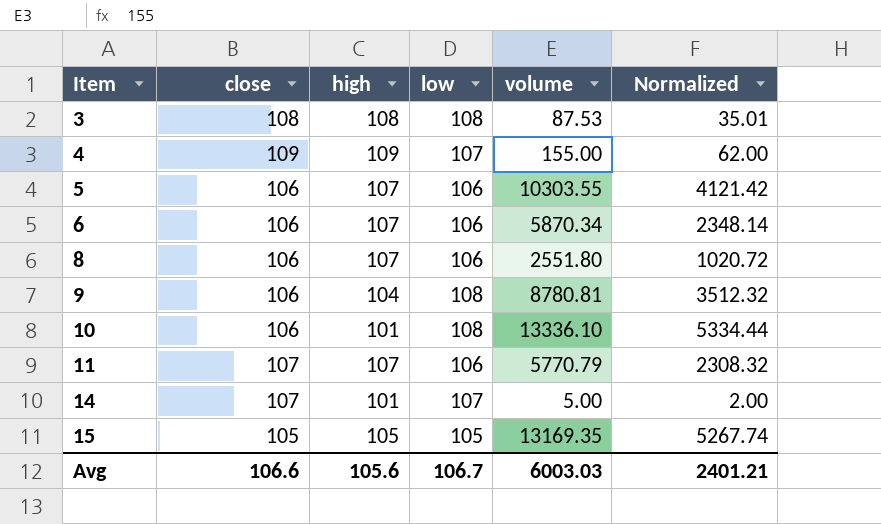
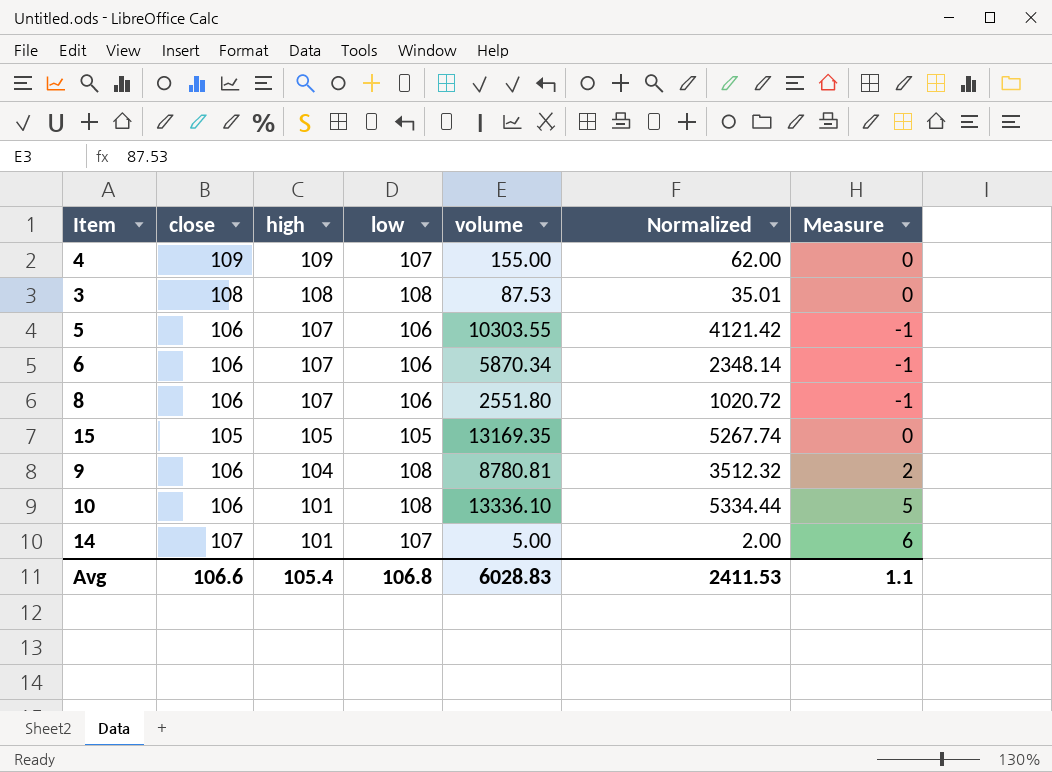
row order: Item ascending -> high descending
column Measure | formula: none -> [close] - [high]
row 11: 107 | 107 | 106 | 5770.79 | 2308.32 -> none
Avg | high: 105.6 -> 105.4
Avg | low: 106.7 -> 106.8
Avg | volume: 6003.03 -> 6028.83
Avg | Normalized: 2401.21 -> 2411.53

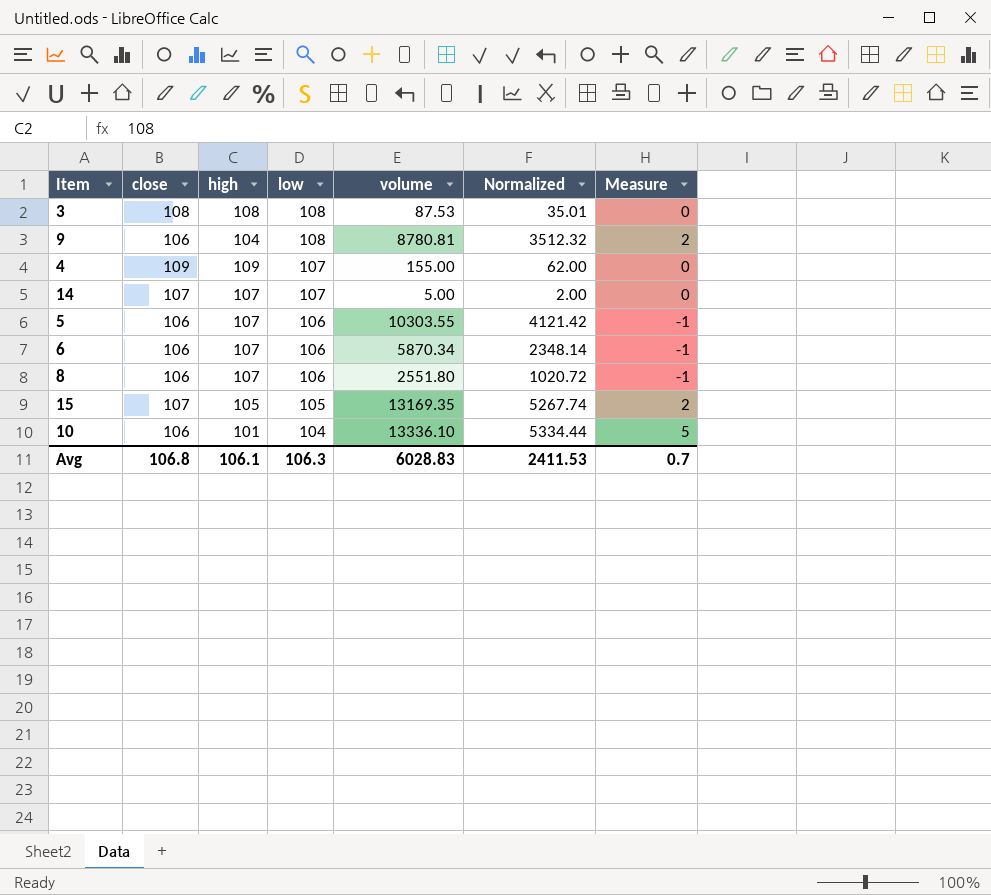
row order: high descending -> low descending
14 | high: 101 -> 107
14 | Measure: 6 -> 0
15 | close: 105 -> 107
15 | Measure: 0 -> 2
10 | low: 108 -> 104
Avg | close: 106.6 -> 106.8
Avg | high: 105.4 -> 106.1
Avg | low: 106.8 -> 106.3
Avg | Measure: 1.1 -> 0.7

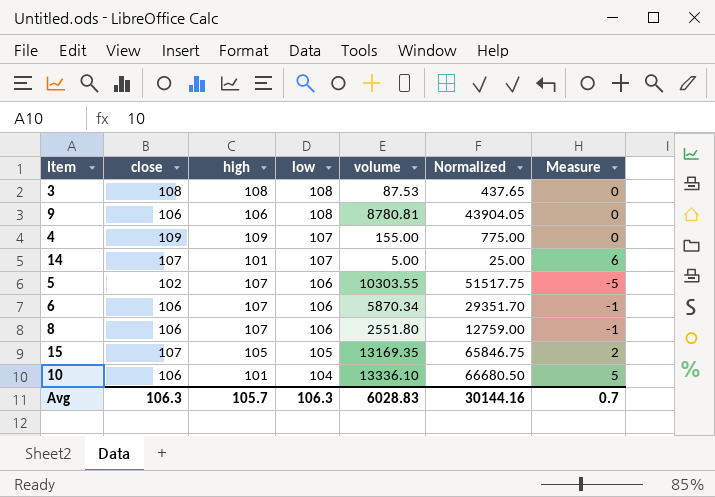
column Normalized | formula: [volume] * 0.4 -> [volume] * 5
9 | high: 104 -> 106
9 | Measure: 2 -> 0
14 | high: 107 -> 101
14 | Measure: 0 -> 6
5 | close: 106 -> 102
5 | Measure: -1 -> -5
Avg | close: 106.8 -> 106.3
Avg | high: 106.1 -> 105.7
Avg | Normalized: 2411.53 -> 30144.16

